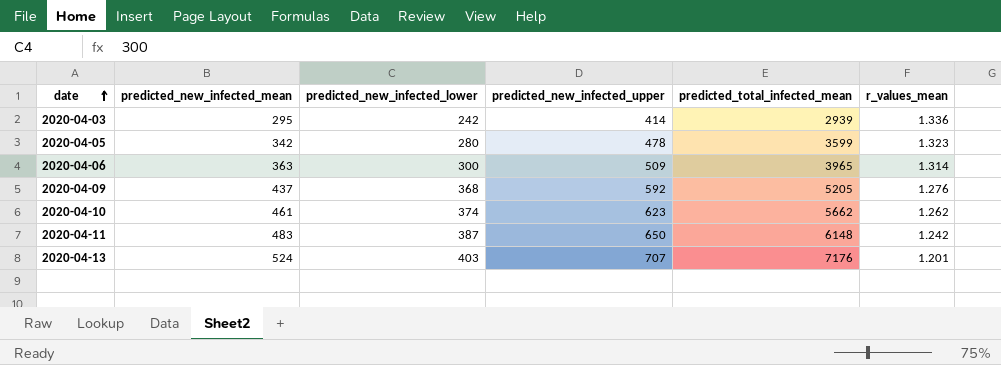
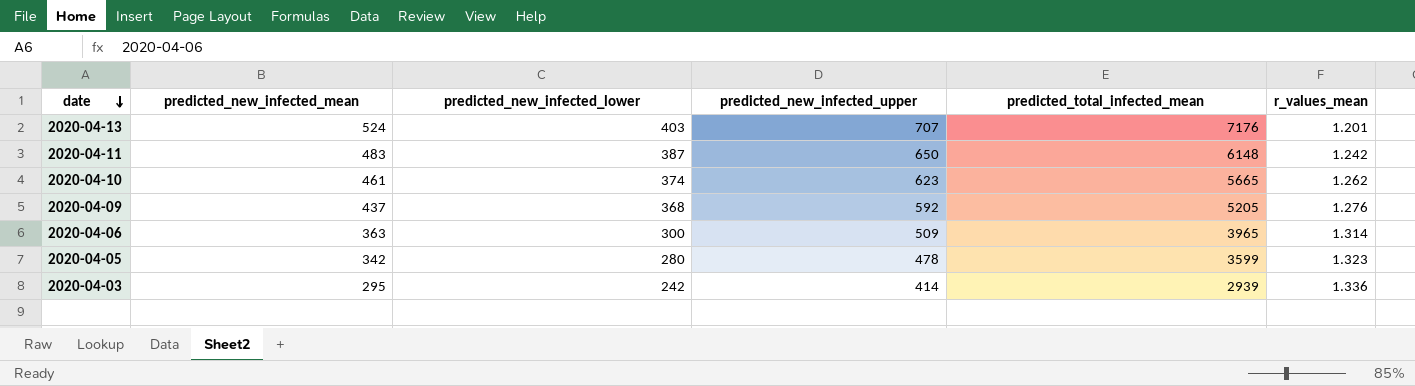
row order: date ascending -> date descending
2020-04-10 | predicted_total_infected_mean: 5662 -> 5665

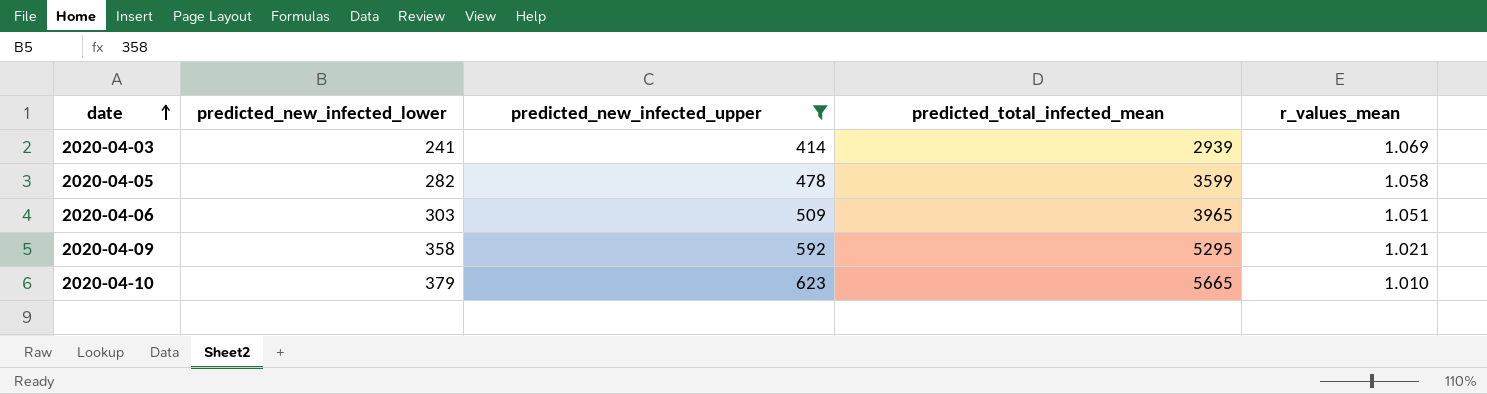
filter: none -> predicted_new_infected_upper <= 623
row order: date descending -> date ascending
column predicted_new_infected_mean | position: 2 -> none
2020-04-03 | predicted_new_infected_lower: 242 -> 241
2020-04-03 | r_values_mean: 1.336 -> 1.069
2020-04-05 | predicted_new_infected_lower: 280 -> 282
2020-04-05 | r_values_mean: 1.323 -> 1.058
2020-04-06 | predicted_new_infected_lower: 300 -> 303
2020-04-06 | r_values_mean: 1.314 -> 1.051
2020-04-09 | predicted_new_infected_lower: 368 -> 358
2020-04-09 | predicted_total_infected_mean: 5205 -> 5295
2020-04-09 | r_values_mean: 1.276 -> 1.021
2020-04-10 | predicted_new_infected_lower: 374 -> 379
2020-04-10 | r_values_mean: 1.262 -> 1.010

